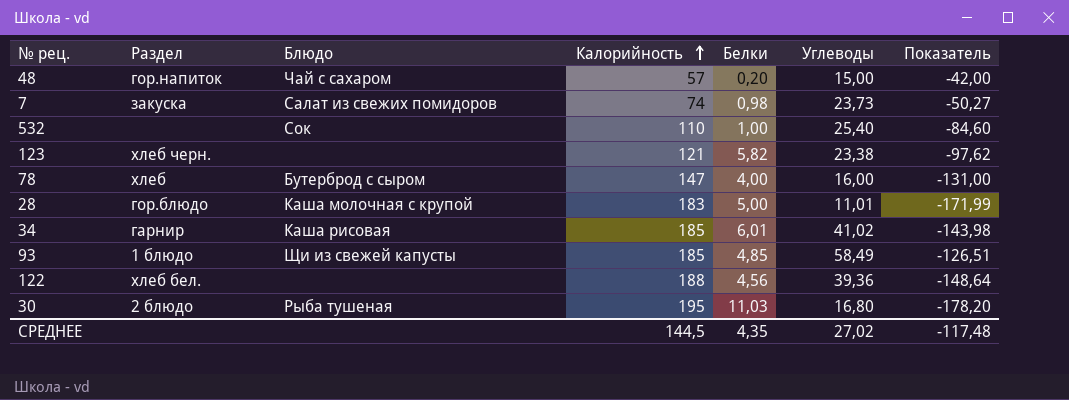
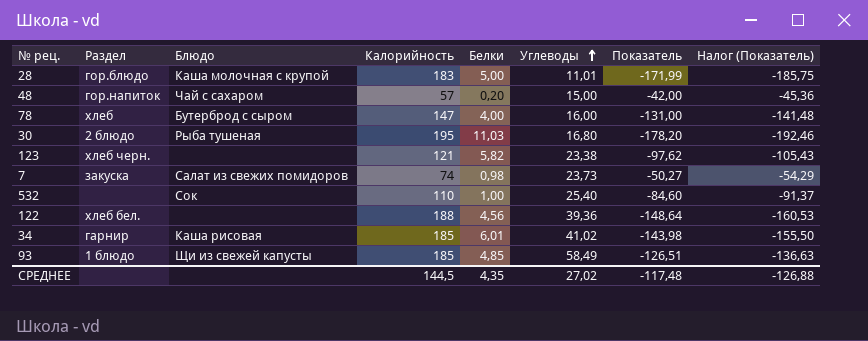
row order: Калорийность ascending -> Углеводы ascending
column Налог (Показатель) | formula: none -> [Показатель] * 1,08

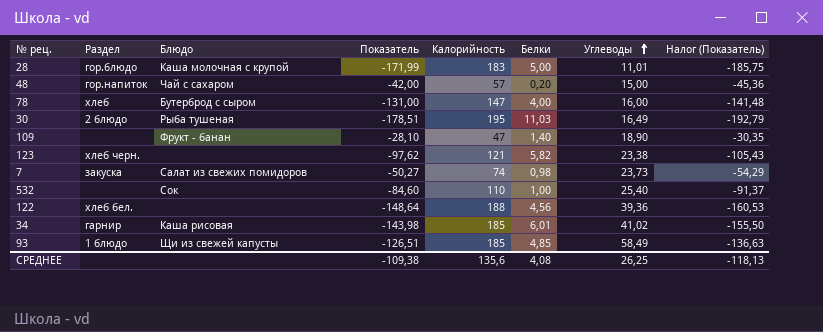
column Показатель | position: 7 -> 4
30 | Показатель: -178,20 -> -178,51
30 | Углеводы: 16,80 -> 16,49
30 | Налог (Показатель): -192,46 -> -192,79
row 109: none -> none | Фрукт - банан | -28,10 | 47 | 1,40 | 18,90 | -30,35
СРЕДНЕЕ | Показатель: -117,48 -> -109,38
СРЕДНЕЕ | Калорийность: 144,5 -> 135,6
СРЕДНЕЕ | Белки: 4,35 -> 4,08
СРЕДНЕЕ | Углеводы: 27,02 -> 26,25
СРЕДНЕЕ | Налог (Показатель): -126,88 -> -118,13

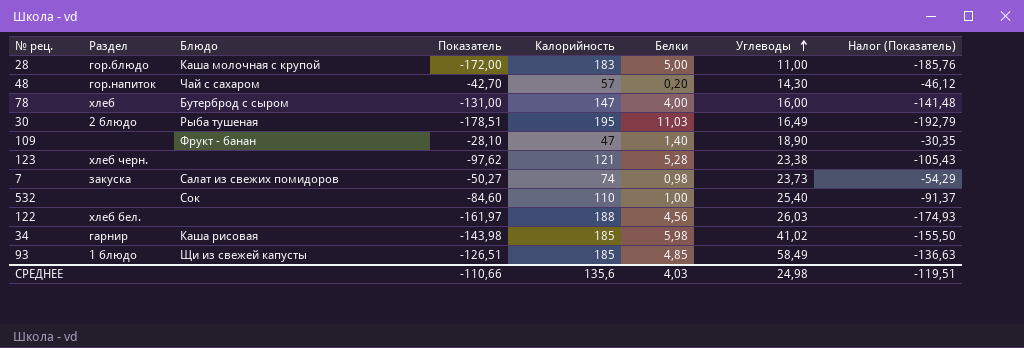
28 | Показатель: -171,99 -> -172,00
28 | Углеводы: 11,01 -> 11,00
28 | Налог (Показатель): -185,75 -> -185,76
48 | Показатель: -42,00 -> -42,70
48 | Углеводы: 15,00 -> 14,30
48 | Налог (Показатель): -45,36 -> -46,12
123 | Белки: 5,82 -> 5,28
122 | Показатель: -148,64 -> -161,97
122 | Углеводы: 39,36 -> 26,03
122 | Налог (Показатель): -160,53 -> -174,93
34 | Белки: 6,01 -> 5,98
СРЕДНЕЕ | Показатель: -109,38 -> -110,66
СРЕДНЕЕ | Белки: 4,08 -> 4,03
СРЕДНЕЕ | Углеводы: 26,25 -> 24,98
СРЕДНЕЕ | Налог (Показатель): -118,13 -> -119,51

